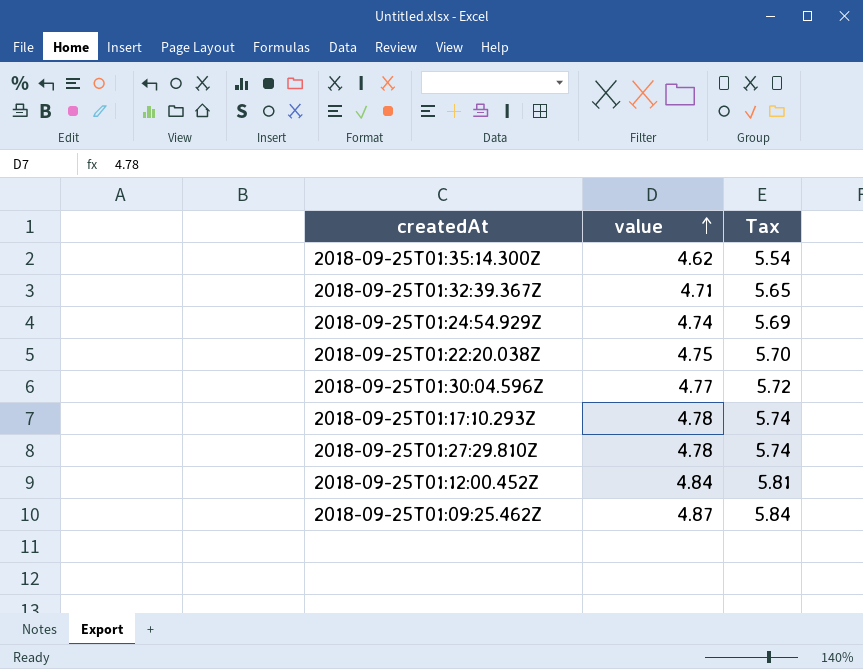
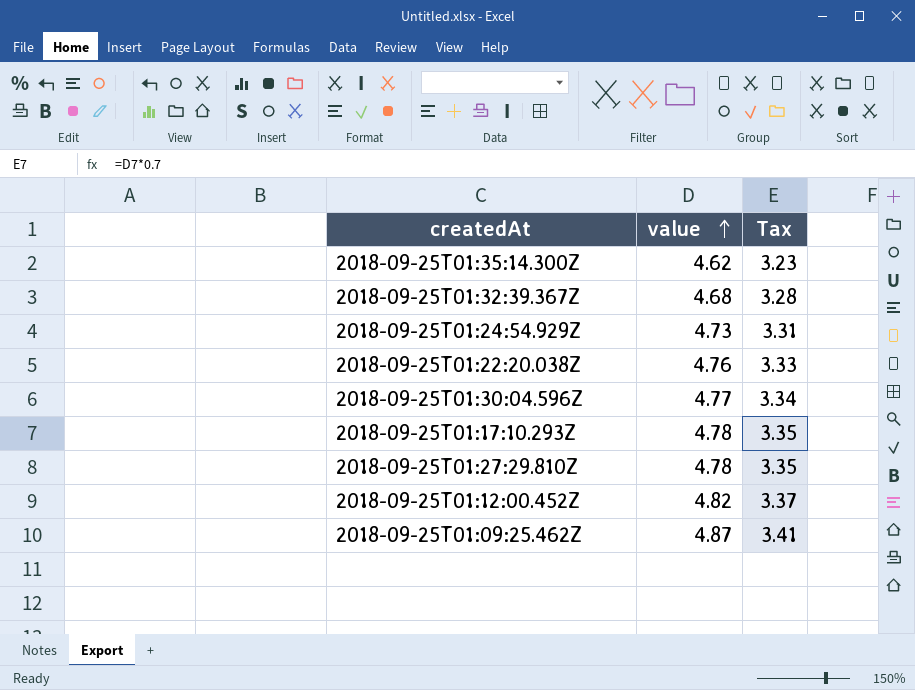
column Tax | formula: [value] * 1.2 -> [value] * 0.7
2018-09-25T01:32:39.367Z | value: 4.71 -> 4.68
2018-09-25T01:24:54.929Z | value: 4.74 -> 4.73
2018-09-25T01:22:20.038Z | value: 4.75 -> 4.76
2018-09-25T01:12:00.452Z | value: 4.84 -> 4.82

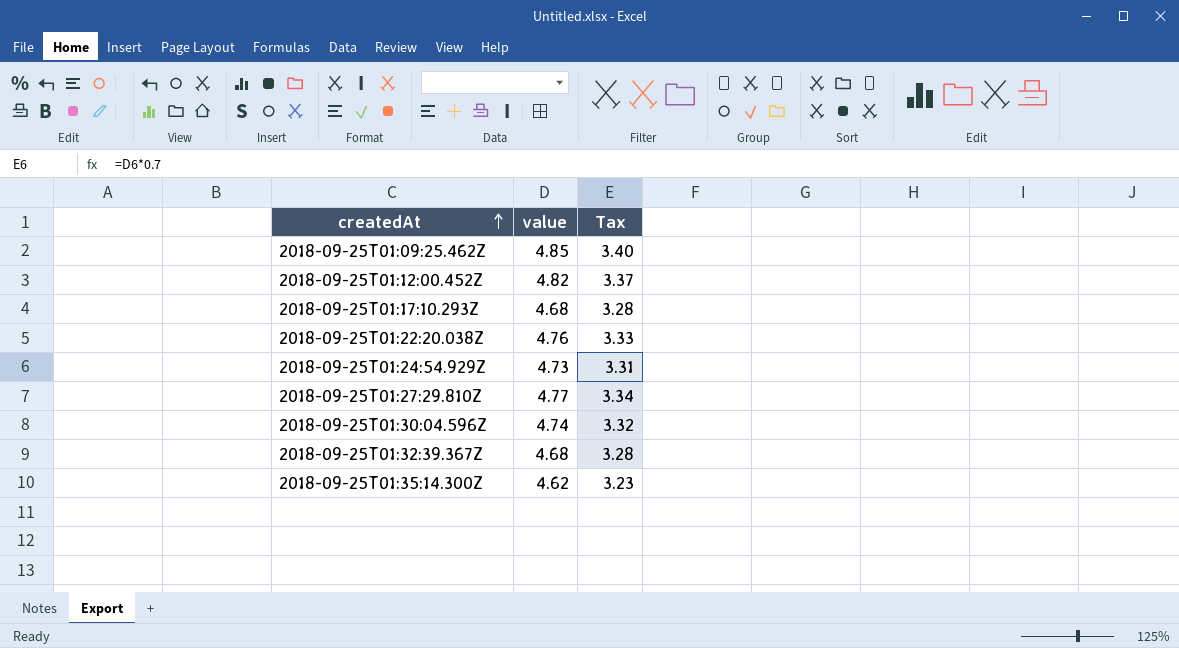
row order: value ascending -> createdAt ascending
2018-09-25T01:09:25.462Z | value: 4.87 -> 4.85
2018-09-25T01:09:25.462Z | Tax: 3.41 -> 3.40
2018-09-25T01:17:10.293Z | value: 4.78 -> 4.68
2018-09-25T01:17:10.293Z | Tax: 3.35 -> 3.28
2018-09-25T01:27:29.810Z | value: 4.78 -> 4.77
2018-09-25T01:27:29.810Z | Tax: 3.35 -> 3.34
2018-09-25T01:30:04.596Z | value: 4.77 -> 4.74
2018-09-25T01:30:04.596Z | Tax: 3.34 -> 3.32

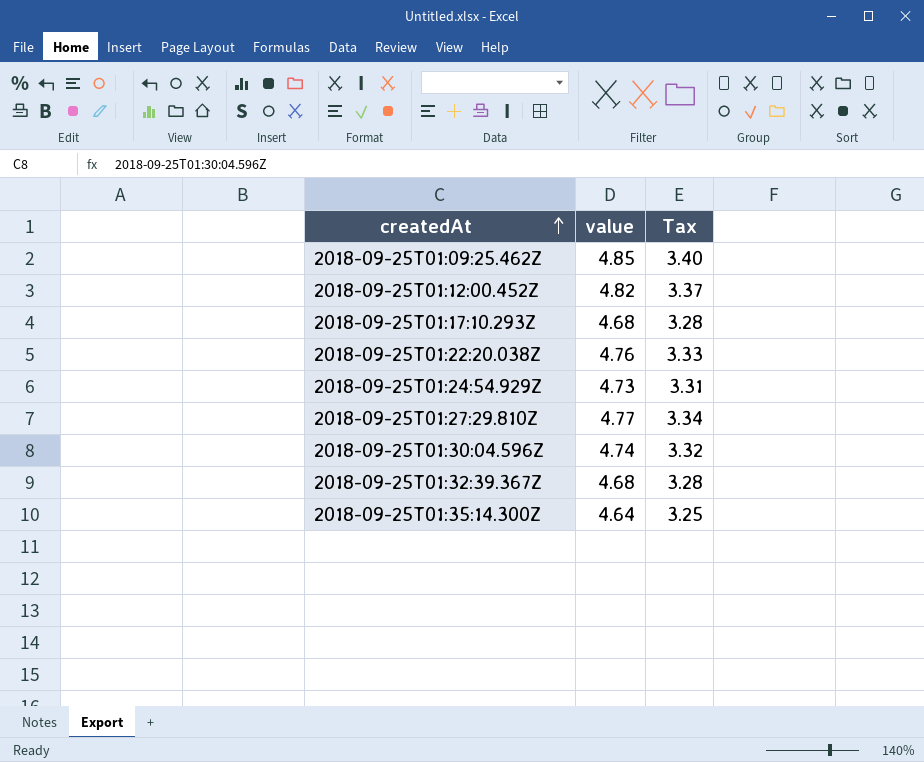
2018-09-25T01:35:14.300Z | value: 4.62 -> 4.64
2018-09-25T01:35:14.300Z | Tax: 3.23 -> 3.25

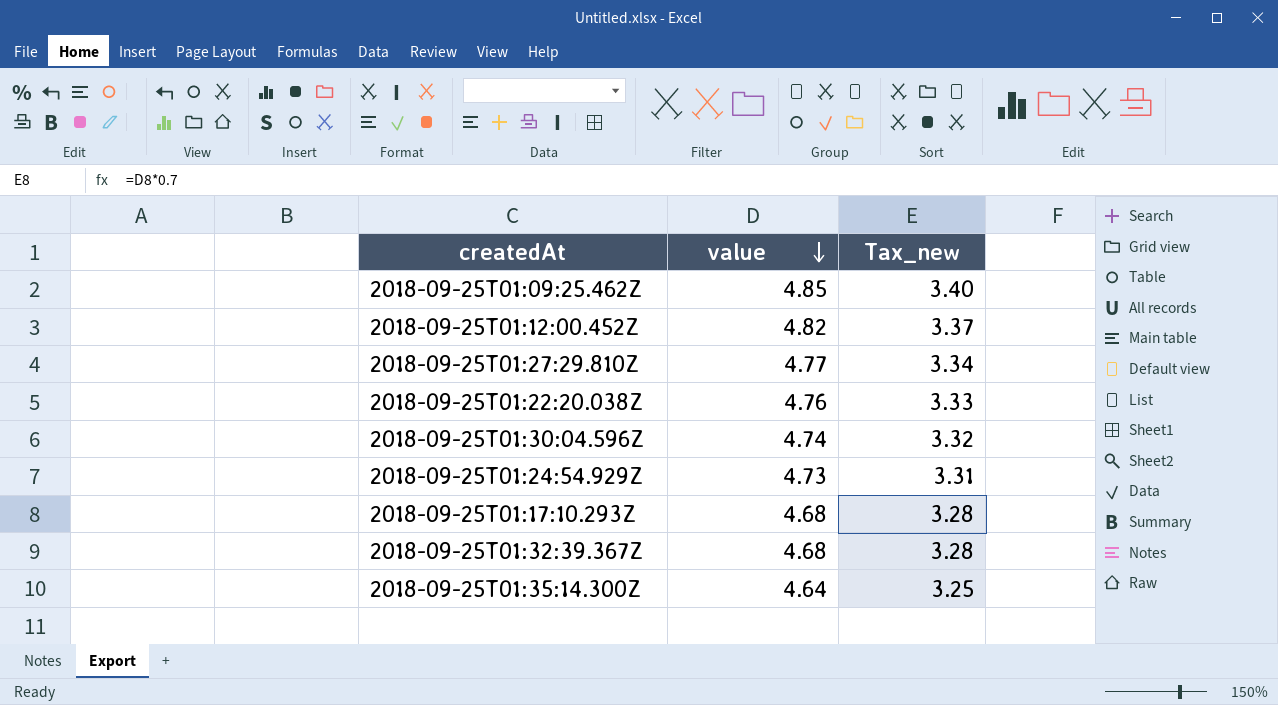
row order: createdAt ascending -> value descending
column name: Tax -> Tax_new

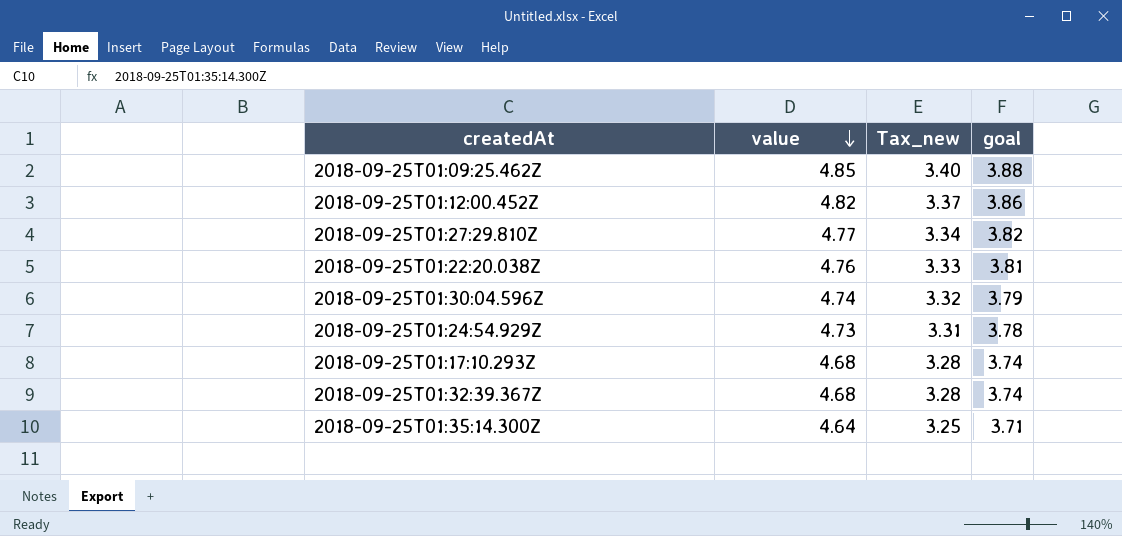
column goal | formula: none -> [value] * 0.8

